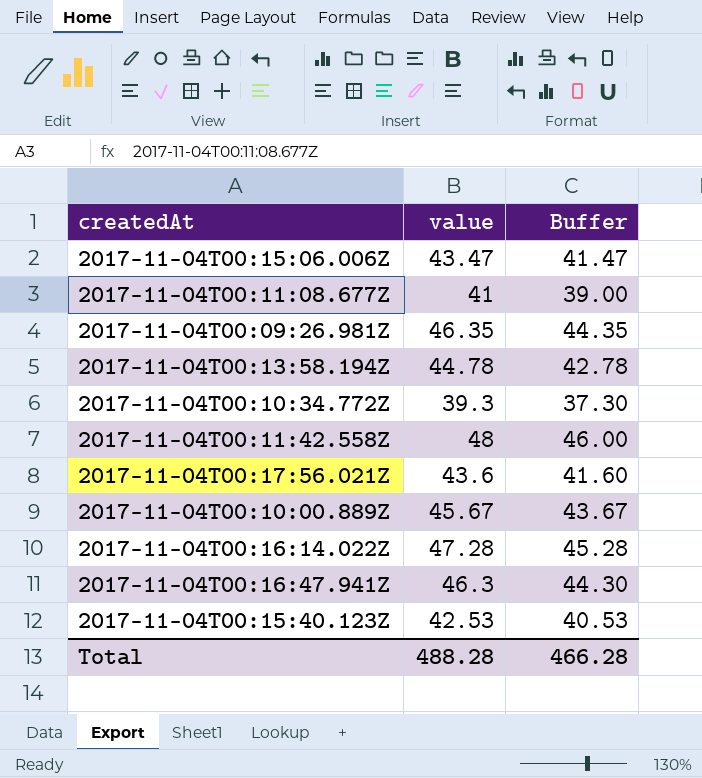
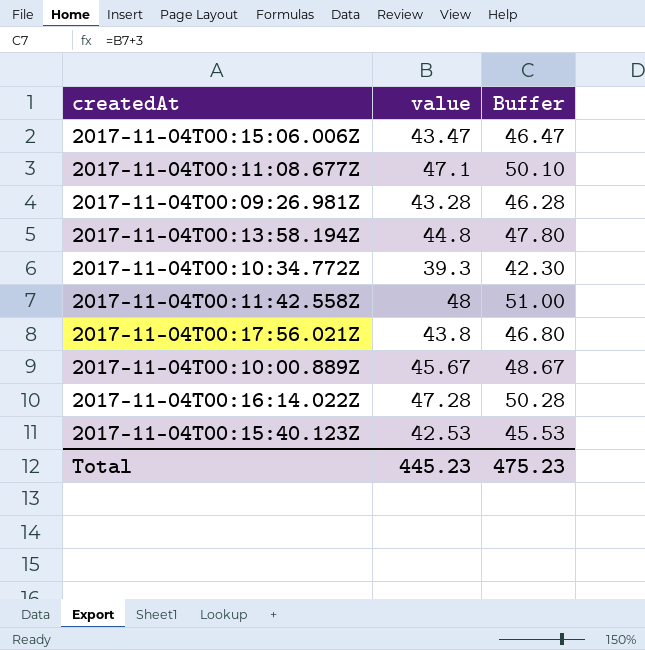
column Buffer | formula: [value] - 2 -> [value] + 3
row 2017-11-04T00:16:47.941Z: 46.3 | 44.30 -> none
2017-11-04T00:11:08.677Z | value: 41 -> 47.1
2017-11-04T00:09:26.981Z | value: 46.35 -> 43.28
2017-11-04T00:13:58.194Z | value: 44.78 -> 44.8
2017-11-04T00:17:56.021Z | value: 43.6 -> 43.8
Total | value: 488.28 -> 445.23
Total | Buffer: 466.28 -> 475.23

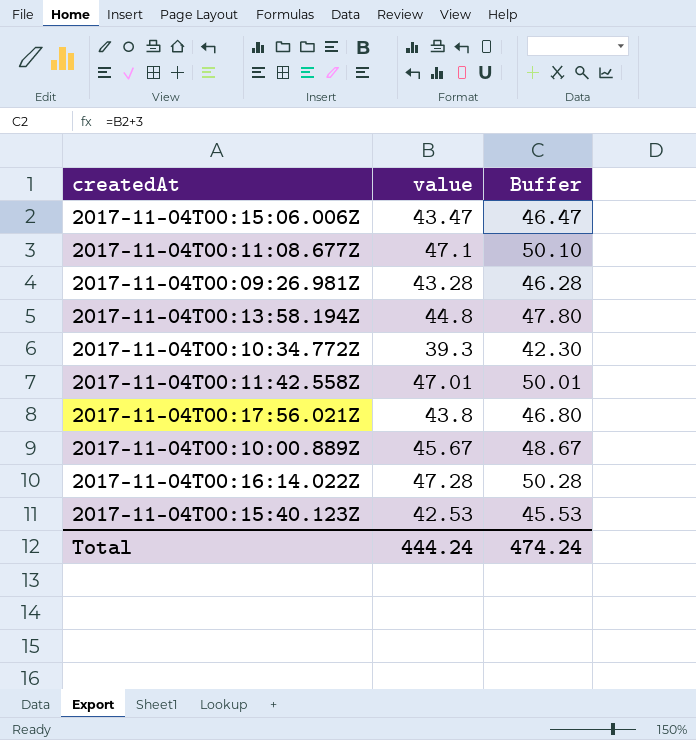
2017-11-04T00:11:42.558Z | value: 48 -> 47.01
2017-11-04T00:11:42.558Z | Buffer: 51.00 -> 50.01
Total | value: 445.23 -> 444.24
Total | Buffer: 475.23 -> 474.24

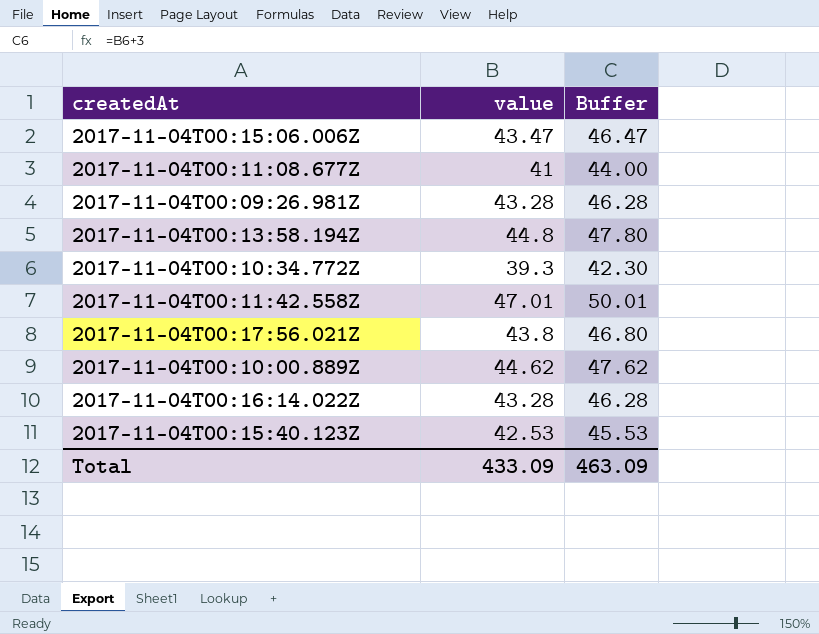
2017-11-04T00:11:08.677Z | value: 47.1 -> 41
2017-11-04T00:11:08.677Z | Buffer: 50.10 -> 44.00
2017-11-04T00:10:00.889Z | value: 45.67 -> 44.62
2017-11-04T00:10:00.889Z | Buffer: 48.67 -> 47.62
2017-11-04T00:16:14.022Z | value: 47.28 -> 43.28
2017-11-04T00:16:14.022Z | Buffer: 50.28 -> 46.28
Total | value: 444.24 -> 433.09
Total | Buffer: 474.24 -> 463.09

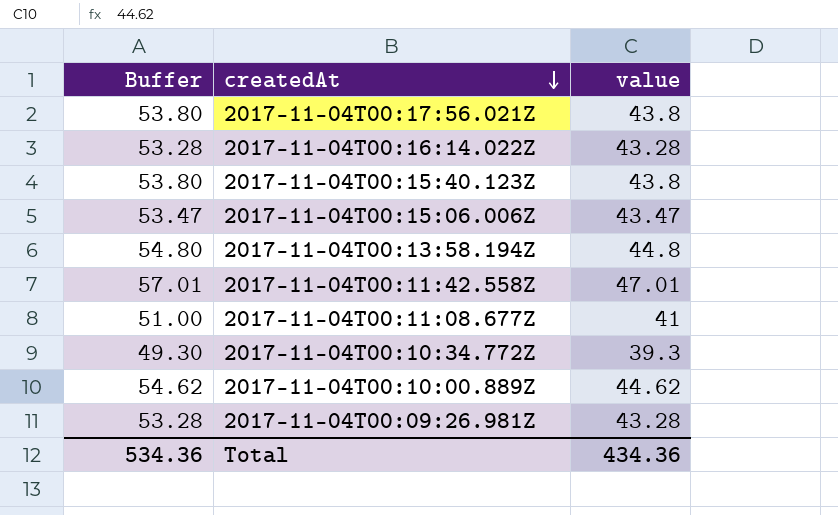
row order: none -> createdAt descending
column Buffer | formula: [value] + 3 -> [value] + 10
column Buffer | position: 3 -> 1
2017-11-04T00:15:40.123Z | value: 42.53 -> 43.8
Total | Buffer: 463.09 -> 534.36
Total | value: 433.09 -> 434.36

